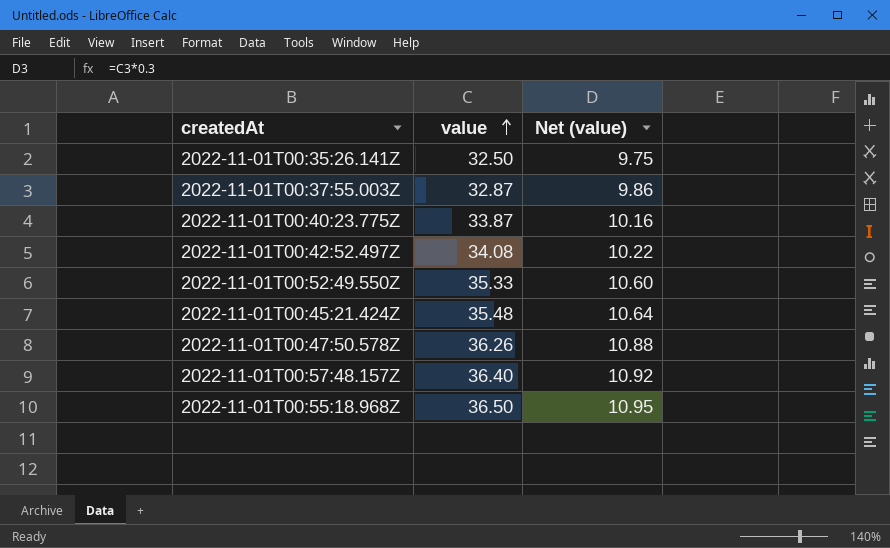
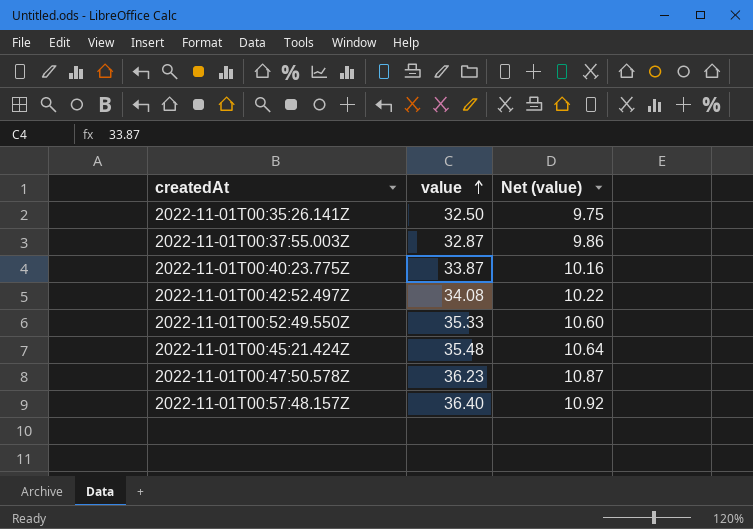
row 2022-11-01T00:55:18.968Z: 36.50 | 10.95 -> none
2022-11-01T00:47:50.578Z | value: 36.26 -> 36.23
2022-11-01T00:47:50.578Z | Net (value): 10.88 -> 10.87

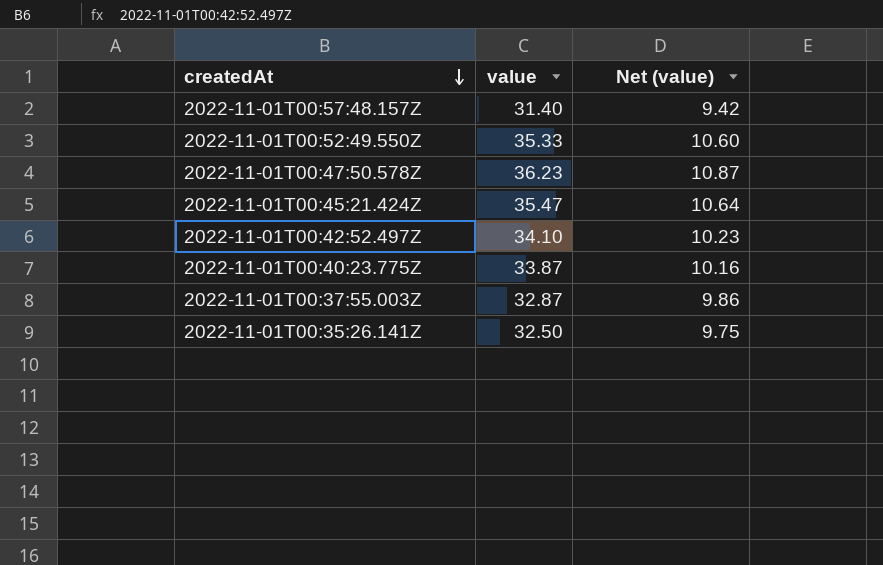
row order: value ascending -> createdAt descending
2022-11-01T00:57:48.157Z | value: 36.40 -> 31.40
2022-11-01T00:57:48.157Z | Net (value): 10.92 -> 9.42
2022-11-01T00:45:21.424Z | value: 35.48 -> 35.47
2022-11-01T00:42:52.497Z | value: 34.08 -> 34.10
2022-11-01T00:42:52.497Z | Net (value): 10.22 -> 10.23

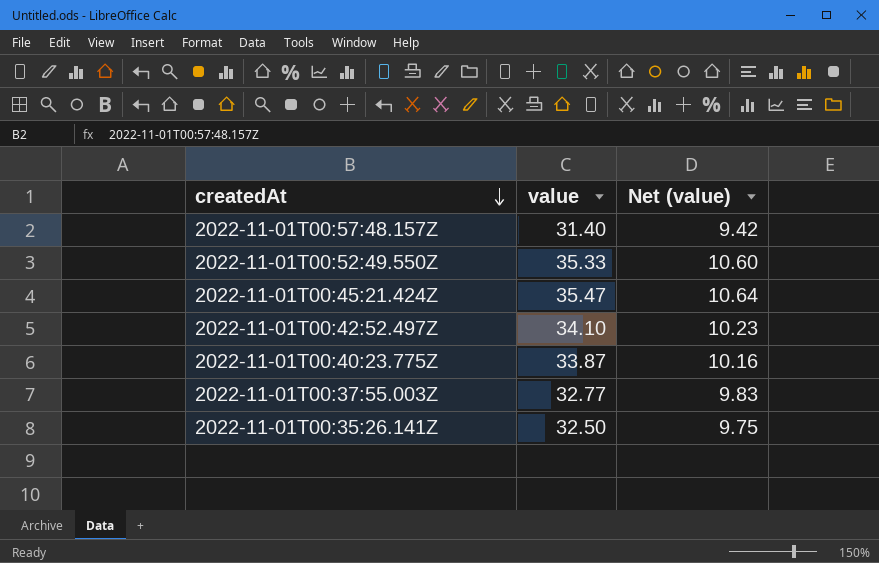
row 2022-11-01T00:47:50.578Z: 36.23 | 10.87 -> none
2022-11-01T00:37:55.003Z | value: 32.87 -> 32.77
2022-11-01T00:37:55.003Z | Net (value): 9.86 -> 9.83

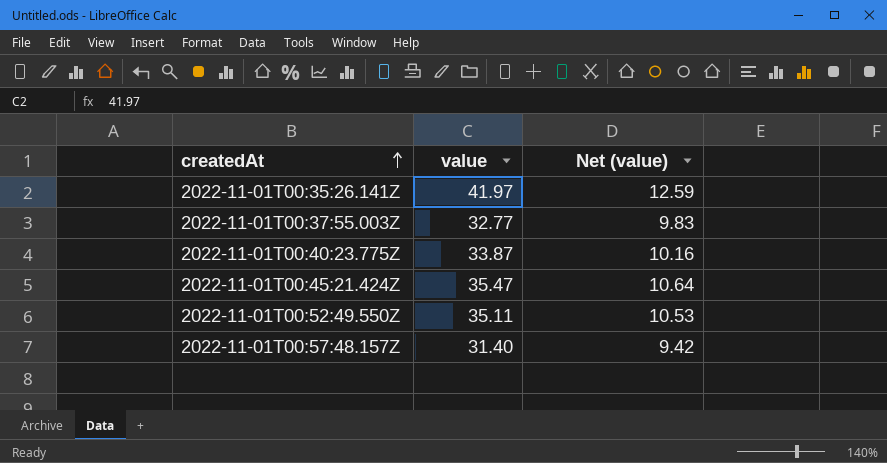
row order: createdAt descending -> createdAt ascending
row 2022-11-01T00:42:52.497Z: 34.10 | 10.23 -> none
2022-11-01T00:35:26.141Z | value: 32.50 -> 41.97
2022-11-01T00:35:26.141Z | Net (value): 9.75 -> 12.59
2022-11-01T00:52:49.550Z | value: 35.33 -> 35.11
2022-11-01T00:52:49.550Z | Net (value): 10.60 -> 10.53

